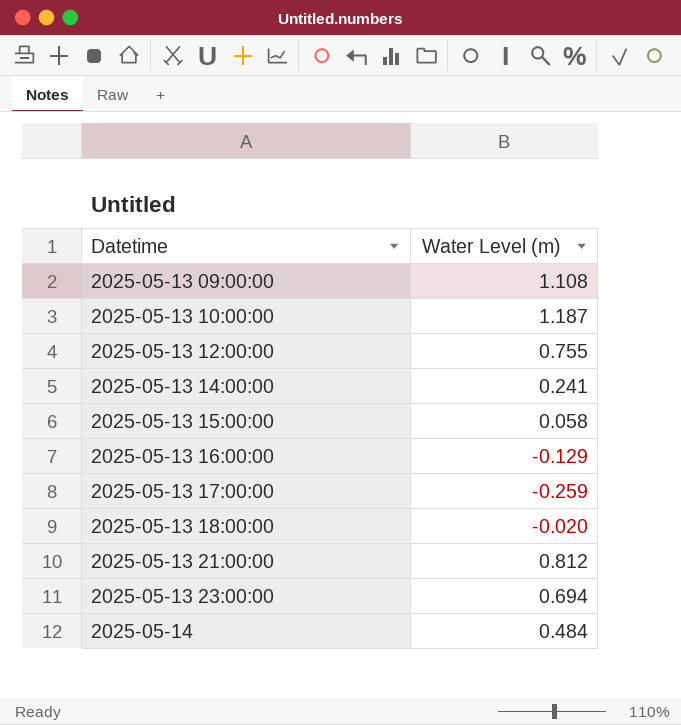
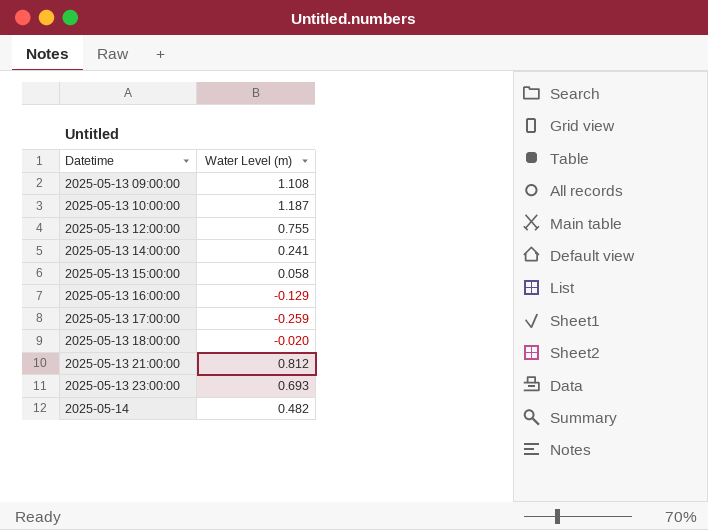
2025-05-13 23:00:00 | Water Level (m): 0.694 -> 0.693
2025-05-14 | Water Level (m): 0.484 -> 0.482

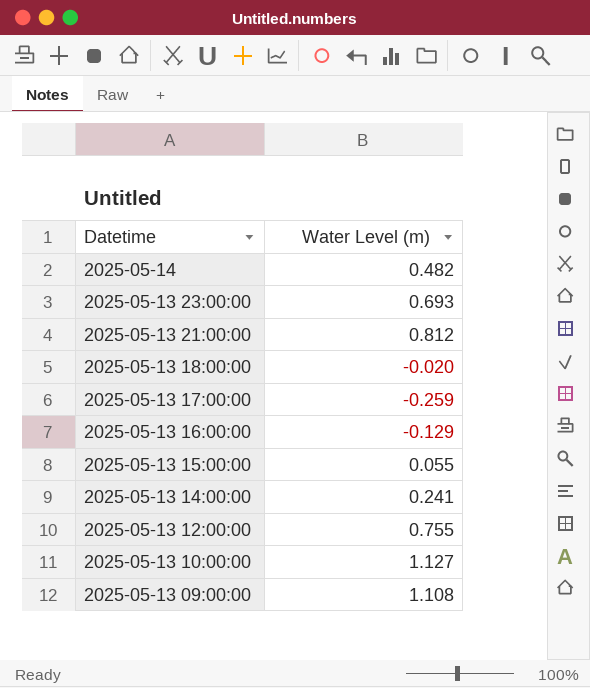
row order: Datetime ascending -> Datetime descending
2025-05-13 15:00:00 | Water Level (m): 0.058 -> 0.055
2025-05-13 10:00:00 | Water Level (m): 1.187 -> 1.127

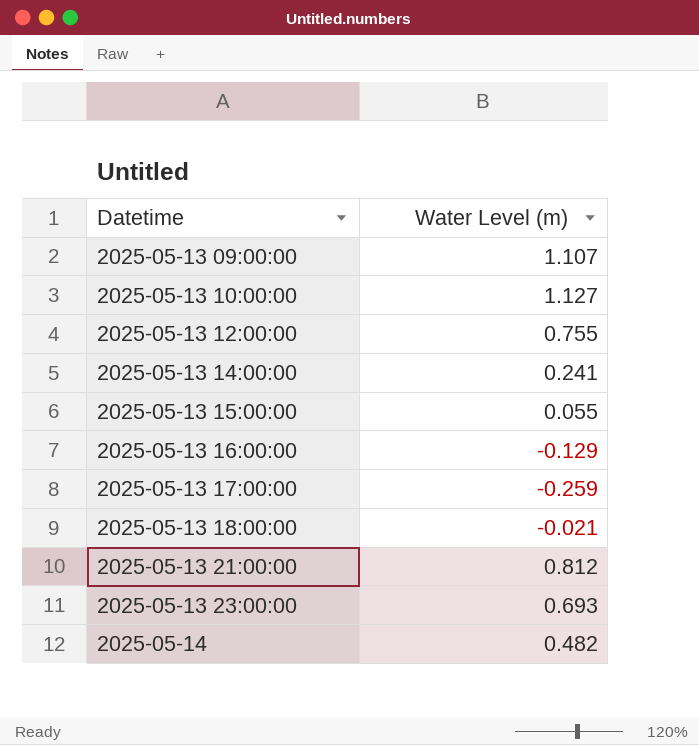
row order: Datetime descending -> Datetime ascending
2025-05-13 09:00:00 | Water Level (m): 1.108 -> 1.107
2025-05-13 18:00:00 | Water Level (m): -0.020 -> -0.021

